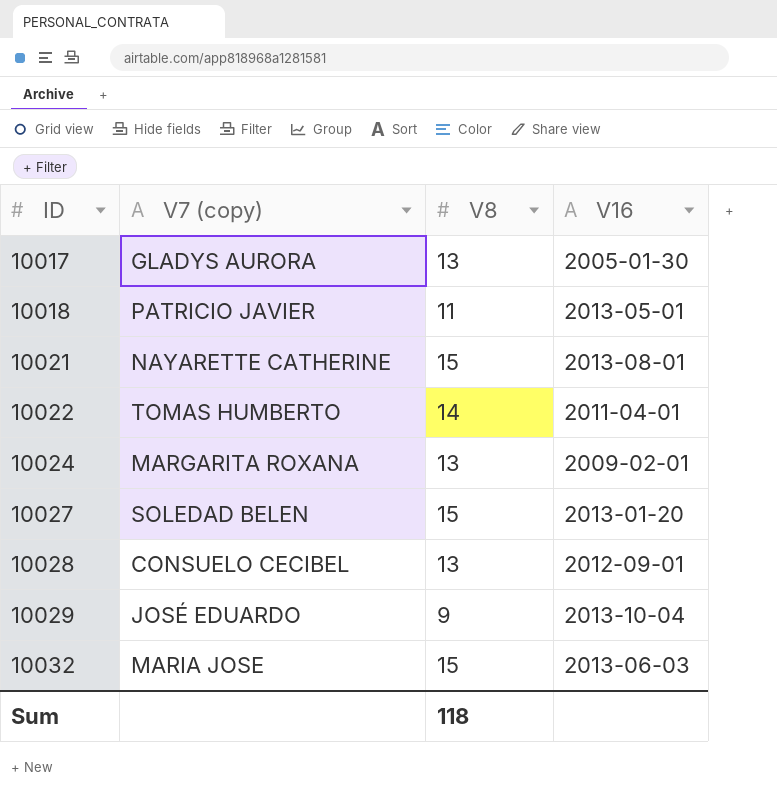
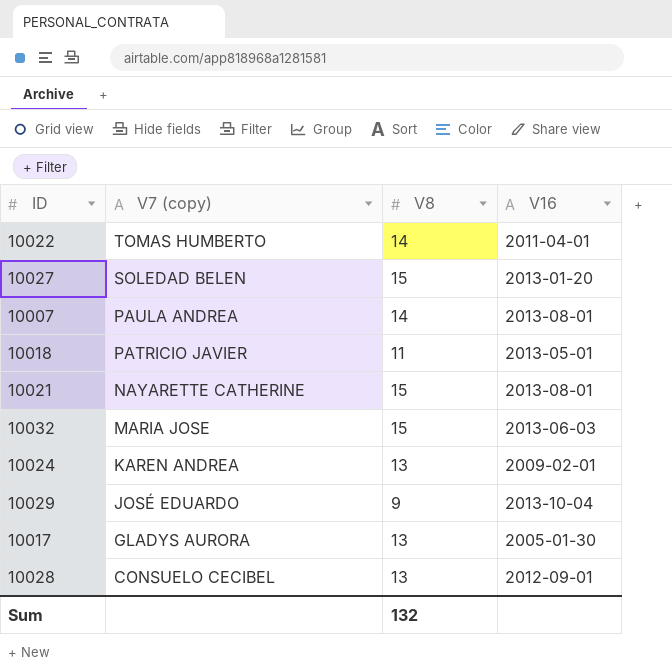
row order: ID ascending -> V7 (copy) descending
row 10007: none -> PAULA ANDREA | 14 | 2013-08-01
10024 | V7 (copy): MARGARITA ROXANA -> KAREN ANDREA
Sum | V8: 118 -> 132

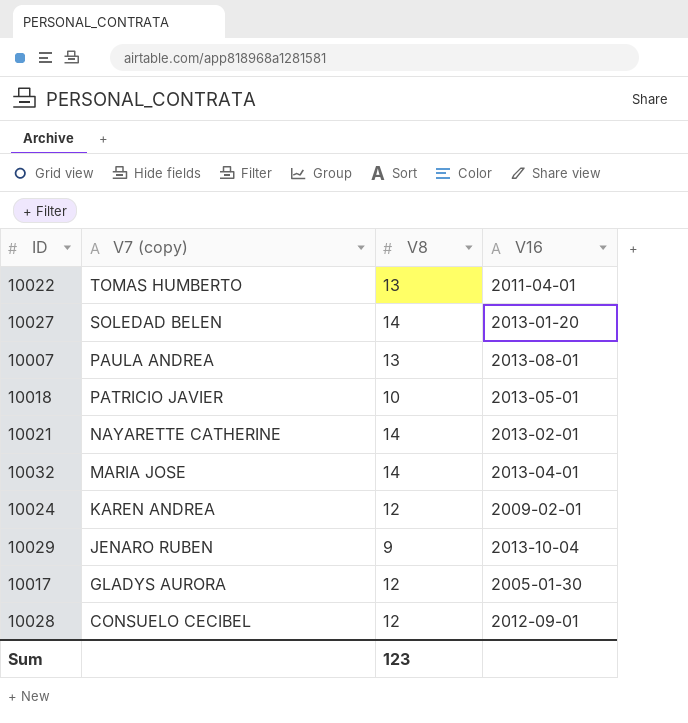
10022 | V8: 14 -> 13
10027 | V8: 15 -> 14
10007 | V8: 14 -> 13
10018 | V8: 11 -> 10
10021 | V8: 15 -> 14
10021 | V16: 2013-08-01 -> 2013-02-01
10032 | V8: 15 -> 14
10032 | V16: 2013-06-03 -> 2013-04-01
10024 | V8: 13 -> 12
10029 | V7 (copy): JOSÉ EDUARDO -> JENARO RUBEN
10017 | V8: 13 -> 12
10028 | V8: 13 -> 12
Sum | V8: 132 -> 123

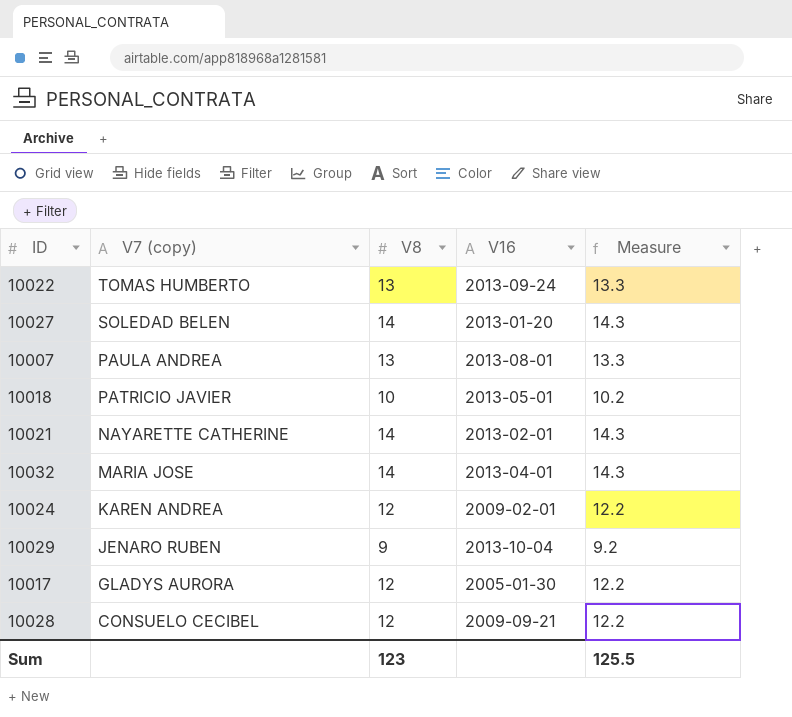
column Measure | formula: none -> [V8] * 1.02
10022 | V16: 2011-04-01 -> 2013-09-24
10028 | V16: 2012-09-01 -> 2009-09-21

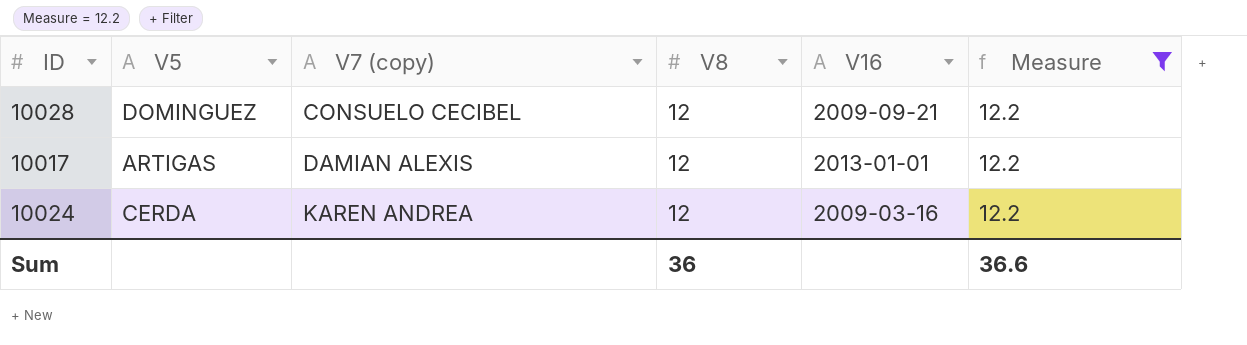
filter: none -> Measure = 12.2
row order: V7 (copy) descending -> V7 (copy) ascending
column V5 | position: none -> 2
10017 | V7 (copy): GLADYS AURORA -> DAMIAN ALEXIS
10017 | V16: 2005-01-30 -> 2013-01-01
10024 | V16: 2009-02-01 -> 2009-03-16
Sum | V8: 123 -> 36
Sum | Measure: 125.5 -> 36.6

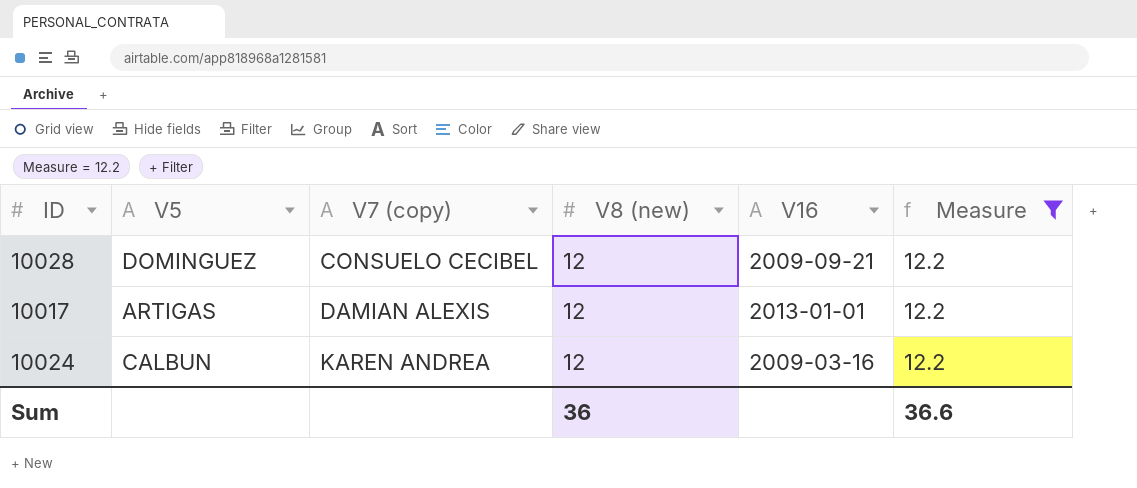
column name: V8 -> V8 (new)
10024 | V5: CERDA -> CALBUN

